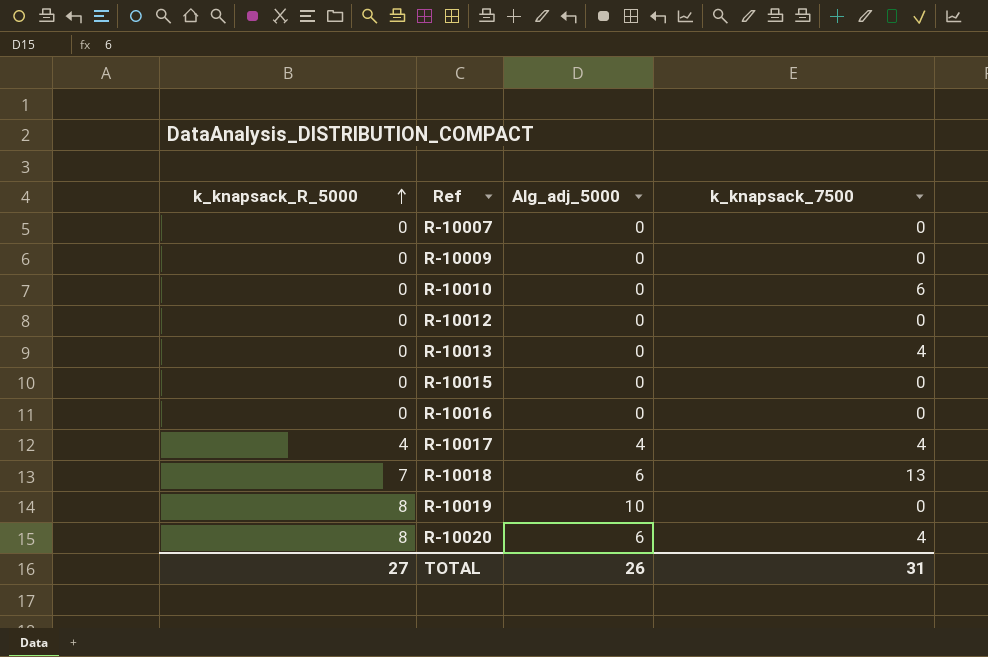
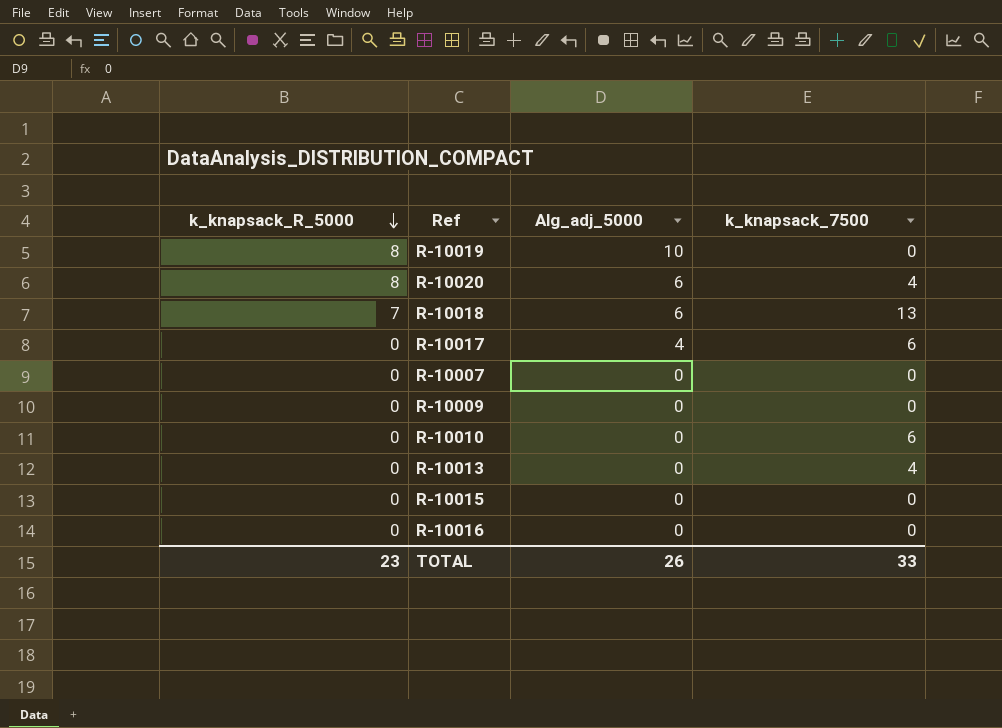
row order: k_knapsack_R_5000 ascending -> k_knapsack_R_5000 descending
row R-10012: 0 | 0 | 0 -> none
R-10017 | k_knapsack_R_5000: 4 -> 0
R-10017 | k_knapsack_7500: 4 -> 6
TOTAL | k_knapsack_R_5000: 27 -> 23
TOTAL | k_knapsack_7500: 31 -> 33

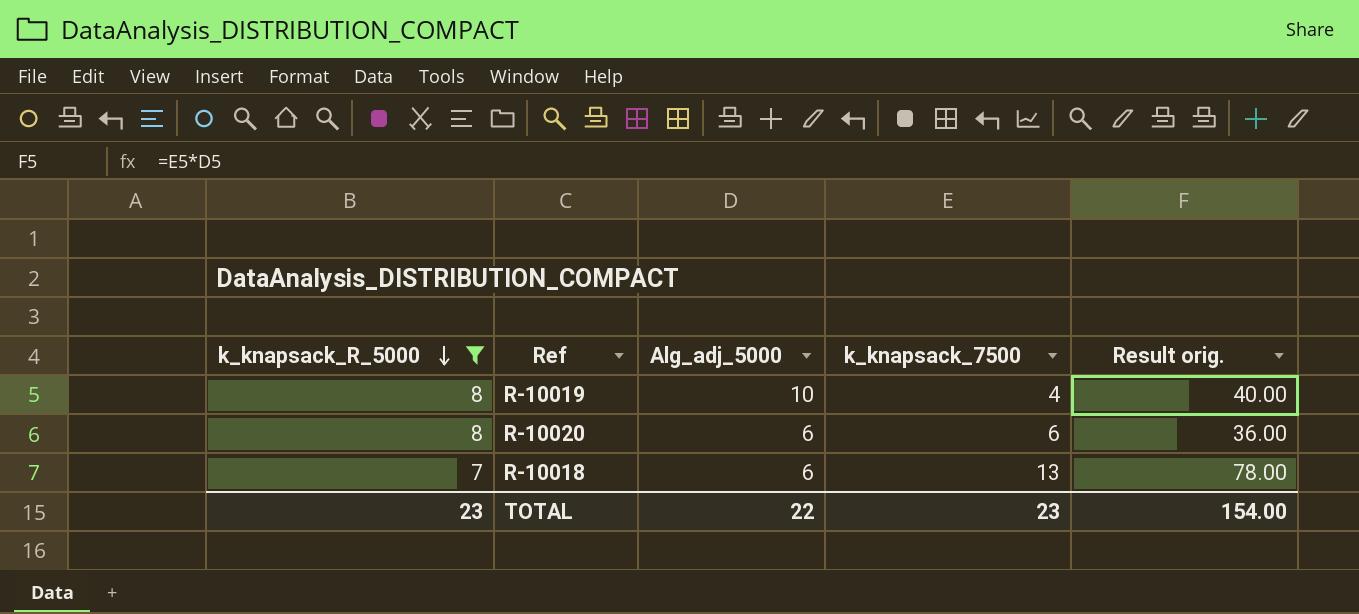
filter: none -> k_knapsack_R_5000 != 0
column Result orig. | formula: none -> [Alg_adj_5000] * [k_knapsack_7500]
R-10019 | k_knapsack_7500: 0 -> 4
R-10020 | k_knapsack_7500: 4 -> 6
TOTAL | Alg_adj_5000: 26 -> 22
TOTAL | k_knapsack_7500: 33 -> 23

